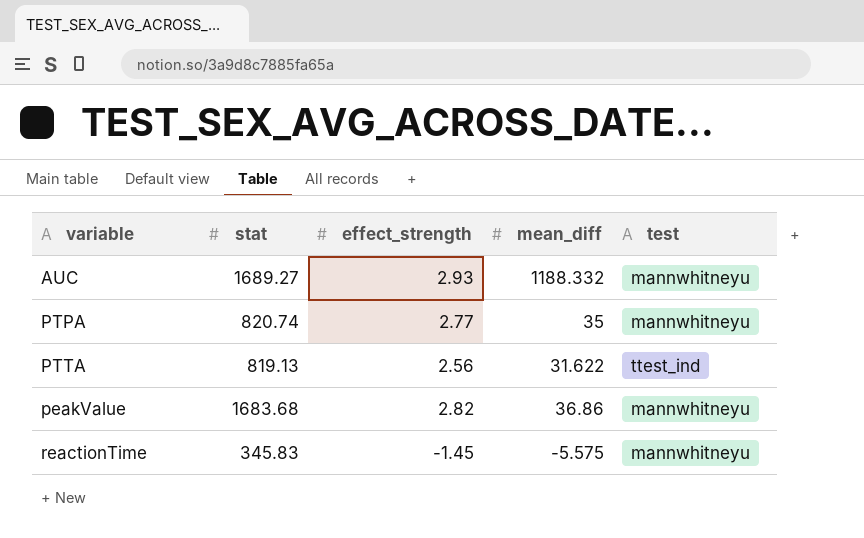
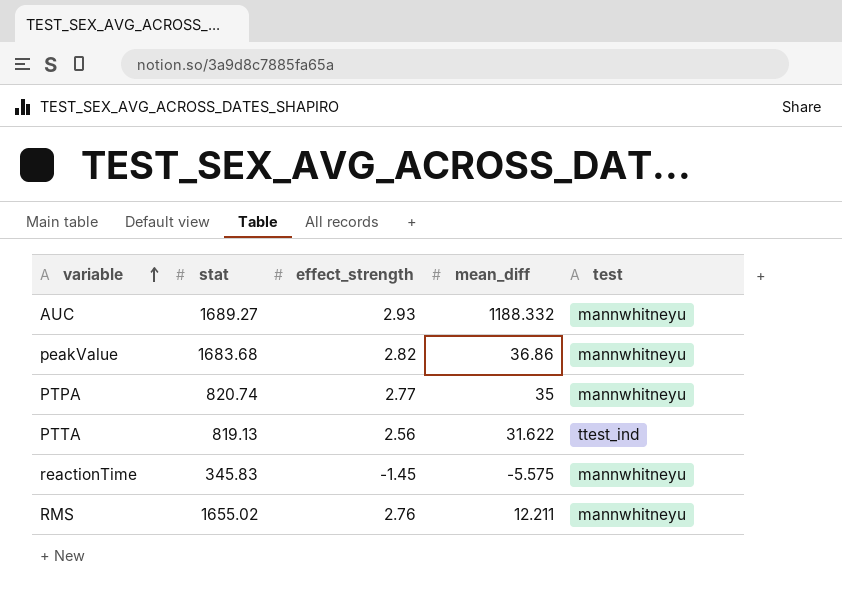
row order: none -> variable ascending
row RMS: none -> 1655.02 | 2.76 | 12.211 | mannwhitneyu

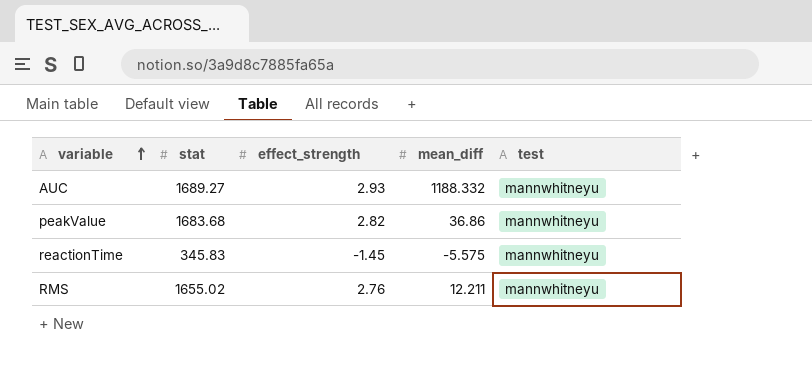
row PTPA: 820.74 | 2.77 | 35 | mannwhitneyu -> none
row PTTA: 819.13 | 2.56 | 31.622 | ttest_ind -> none

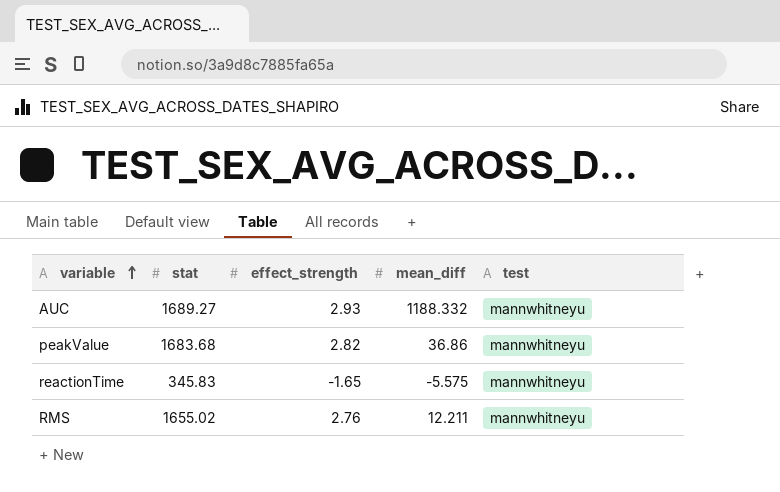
reactionTime | effect_strength: -1.45 -> -1.65

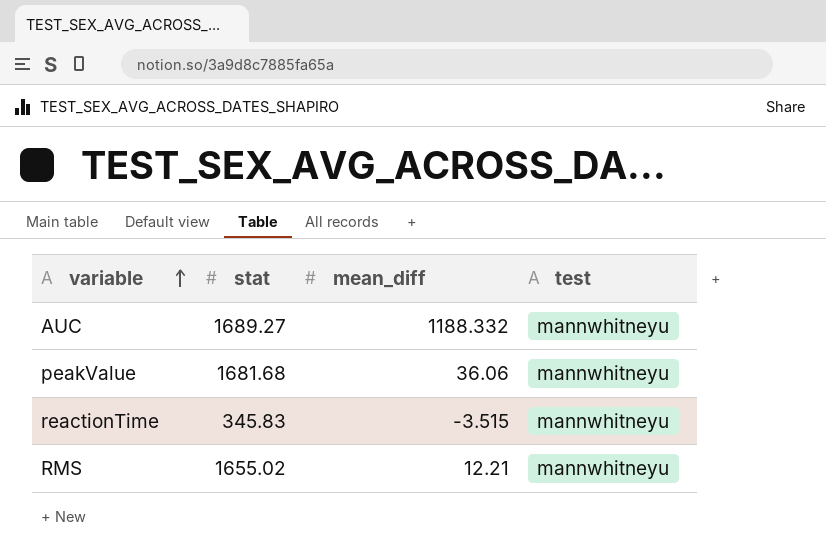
column effect_strength | position: 3 -> none
peakValue | stat: 1683.68 -> 1681.68
peakValue | mean_diff: 36.86 -> 36.06
reactionTime | mean_diff: -5.575 -> -3.515
RMS | mean_diff: 12.211 -> 12.21

